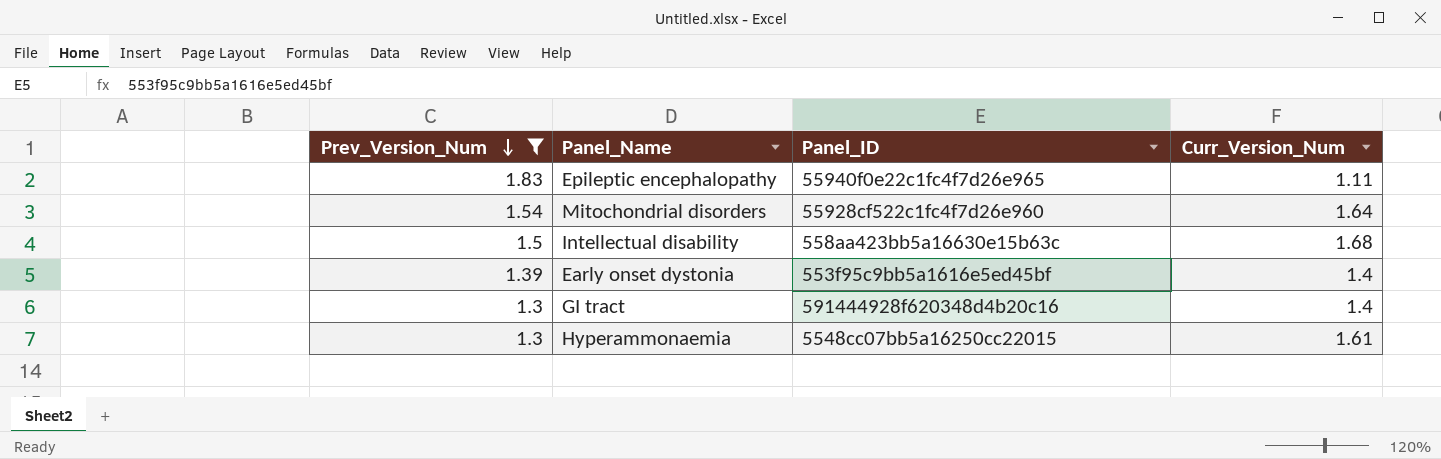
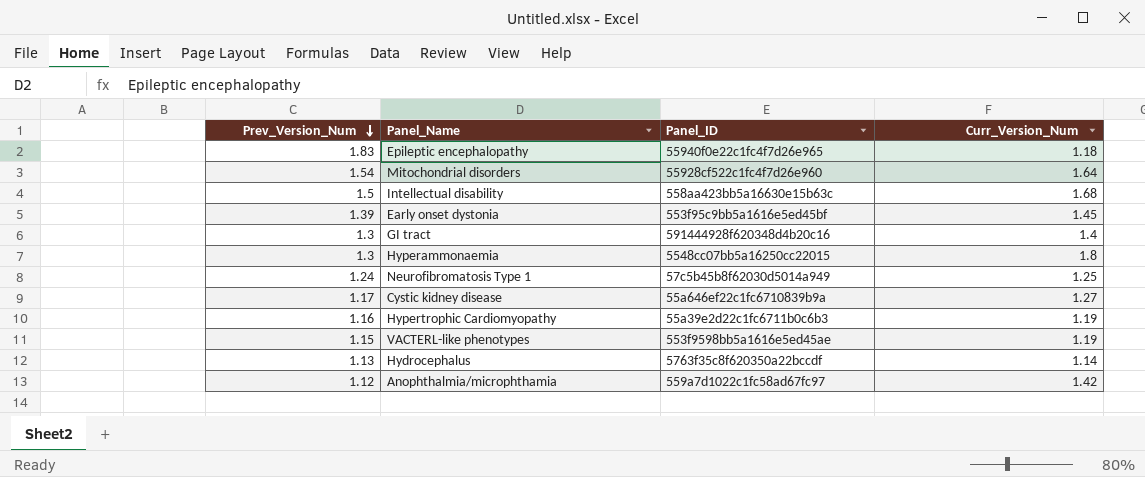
filter: Prev_Version_Num >= 1.3 -> none
Epileptic encephalopathy | Curr_Version_Num: 1.11 -> 1.18
Early onset dystonia | Curr_Version_Num: 1.4 -> 1.45
Hyperammonaemia | Curr_Version_Num: 1.61 -> 1.8

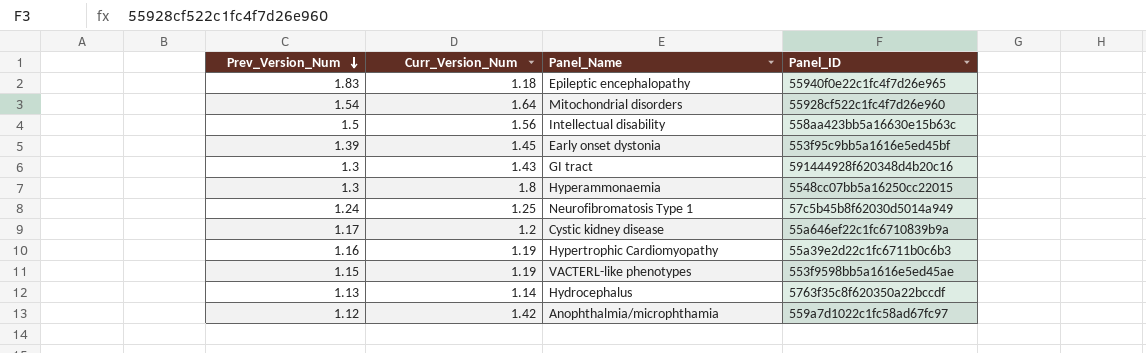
column Curr_Version_Num | position: 4 -> 2
Intellectual disability | Curr_Version_Num: 1.68 -> 1.56
GI tract | Curr_Version_Num: 1.4 -> 1.43
Cystic kidney disease | Curr_Version_Num: 1.27 -> 1.2

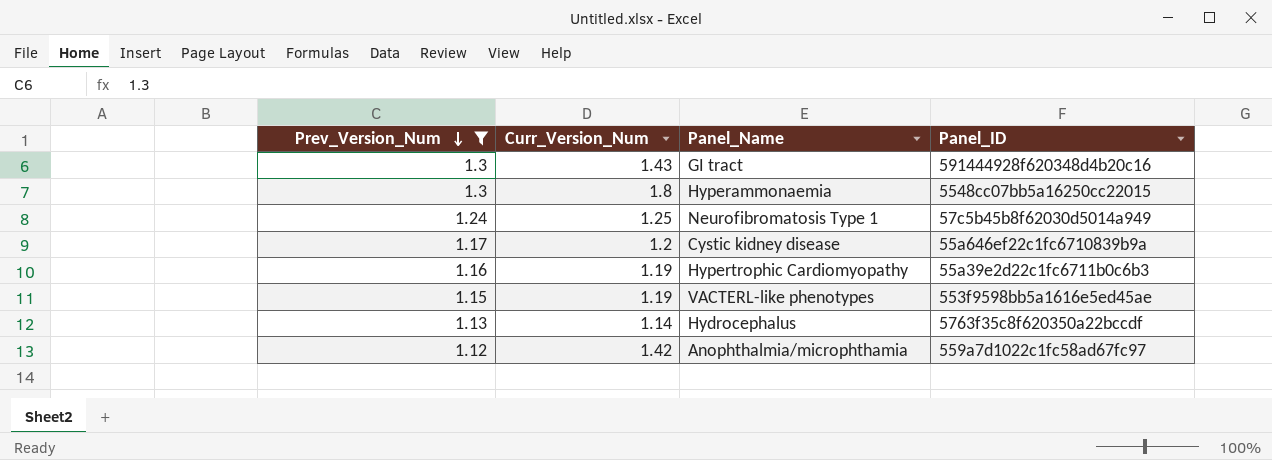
filter: none -> Prev_Version_Num <= 1.3

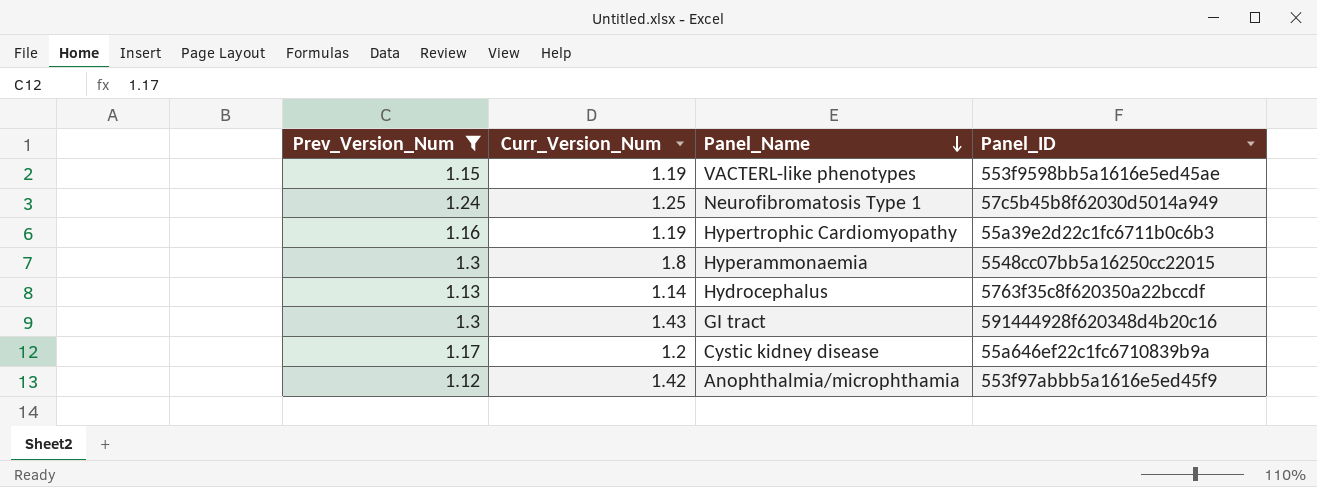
row order: Prev_Version_Num descending -> Panel_Name descending
Anophthalmia/microphthamia | Panel_ID: 559a7d1022c1fc58ad67fc97 -> 553f97abbb5a1616e5ed45f9

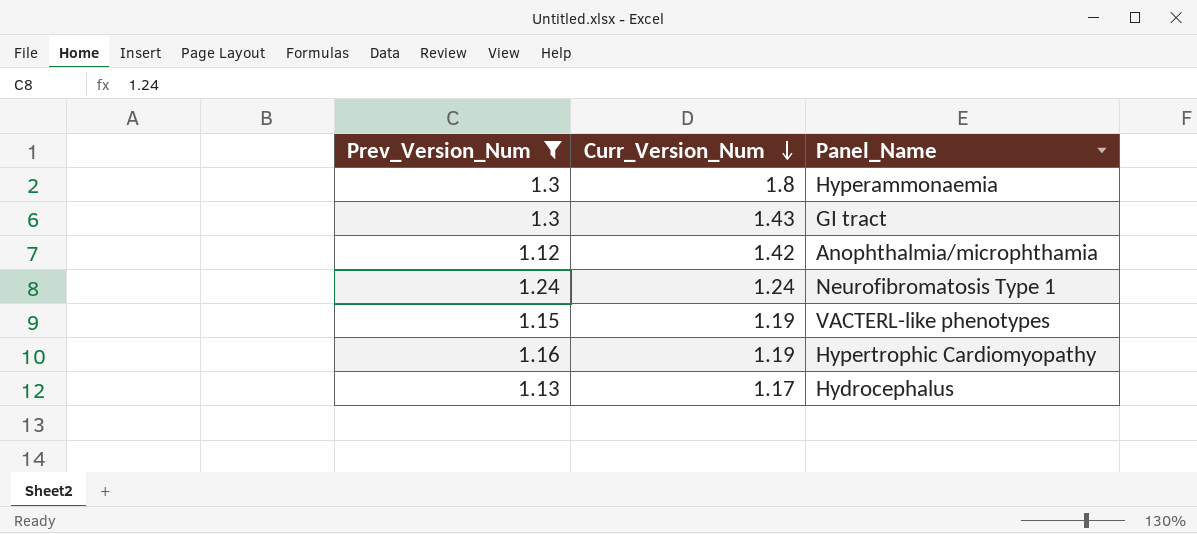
row order: Panel_Name descending -> Curr_Version_Num descending
column Panel_ID | position: 4 -> none
row Cystic kidney disease: 1.17 | 1.2 | 55a646ef22c1fc6710839b9a -> none
Neurofibromatosis Type 1 | Curr_Version_Num: 1.25 -> 1.24
Hydrocephalus | Curr_Version_Num: 1.14 -> 1.17

